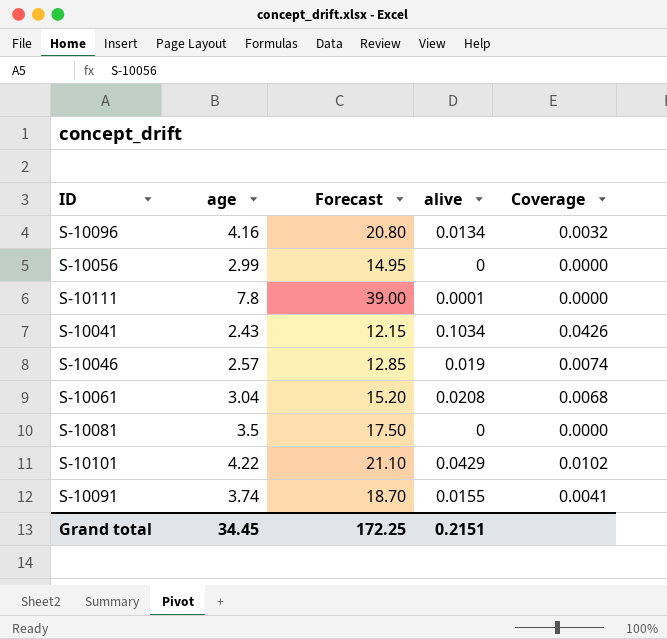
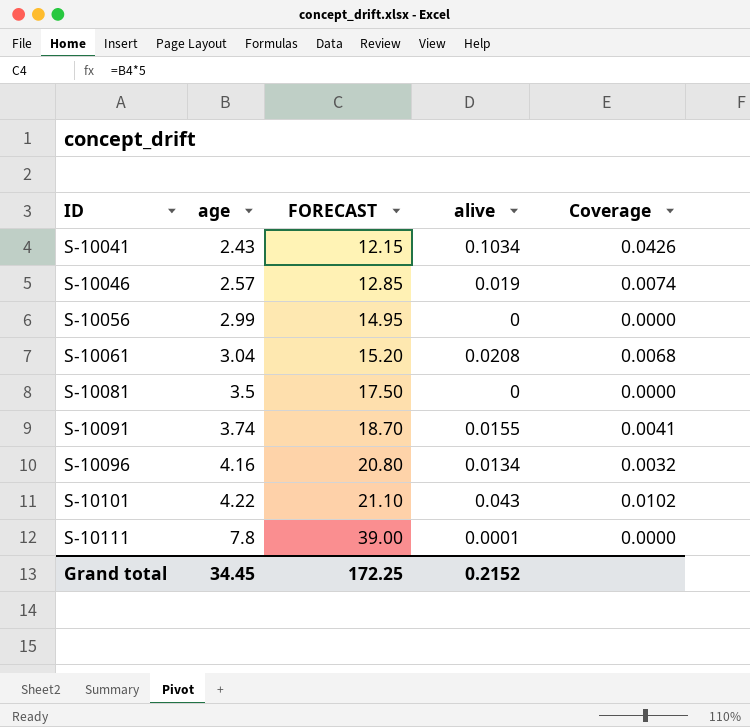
row order: none -> ID ascending
column name: Forecast -> FORECAST
S-10101 | alive: 0.0429 -> 0.043
Grand total | alive: 0.2151 -> 0.2152

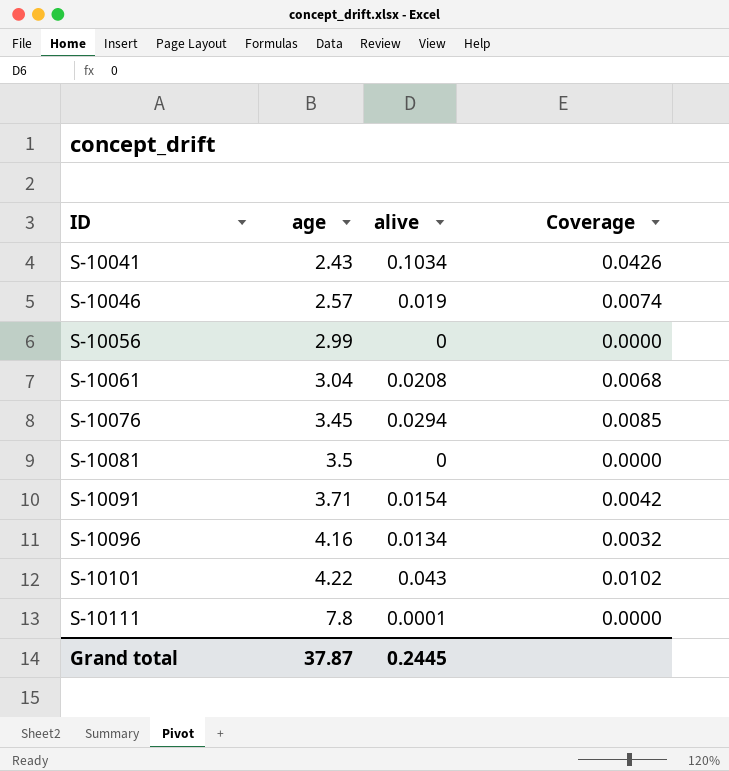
column FORECAST | formula: [age] * 5 -> none
row S-10076: none -> 3.45 | 0.0294 | 0.0085
S-10091 | age: 3.74 -> 3.71
S-10091 | alive: 0.0155 -> 0.0154
S-10091 | Coverage: 0.0041 -> 0.0042
Grand total | age: 34.45 -> 37.87
Grand total | alive: 0.2152 -> 0.2445

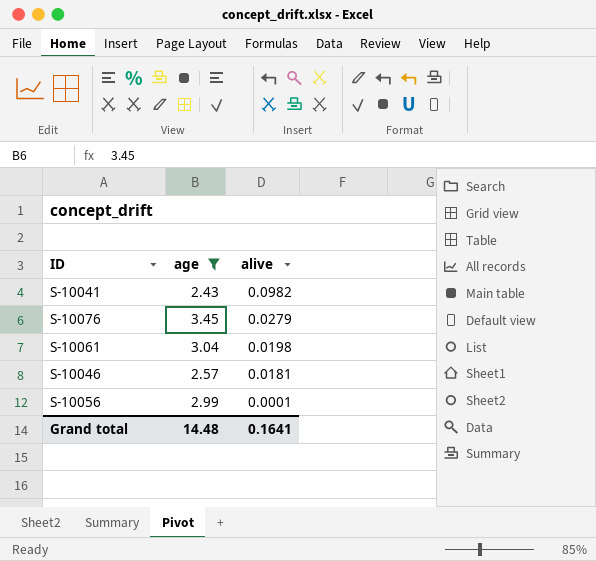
filter: none -> age <= 3.45
row order: ID ascending -> alive descending
column Coverage | formula: [alive] / [age] -> none
S-10041 | alive: 0.1034 -> 0.0982
S-10076 | alive: 0.0294 -> 0.0279
S-10061 | alive: 0.0208 -> 0.0198
S-10046 | alive: 0.019 -> 0.0181
S-10056 | alive: 0 -> 0.0001
Grand total | age: 37.87 -> 14.48
Grand total | alive: 0.2445 -> 0.1641

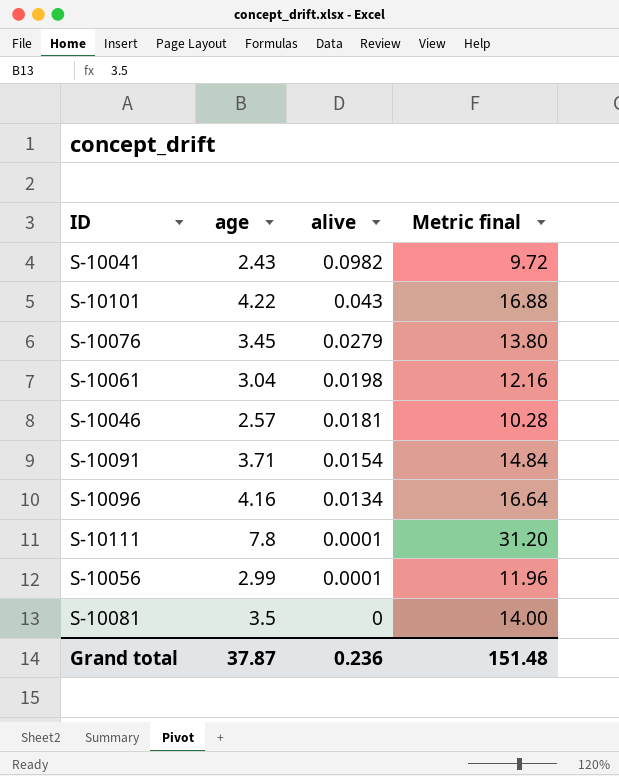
filter: age <= 3.45 -> none
column Metric final | formula: none -> [age] * 4
Grand total | age: 14.48 -> 37.87
Grand total | alive: 0.1641 -> 0.236

